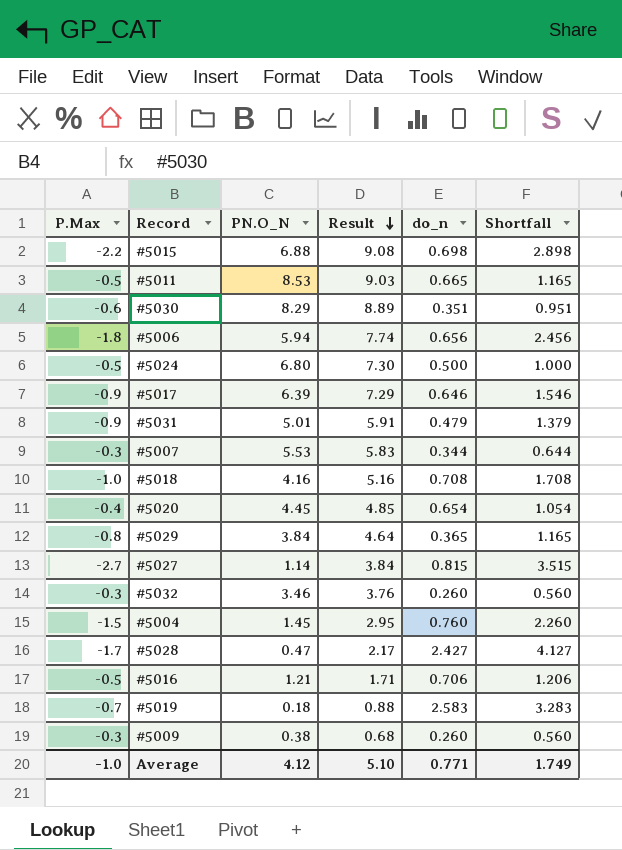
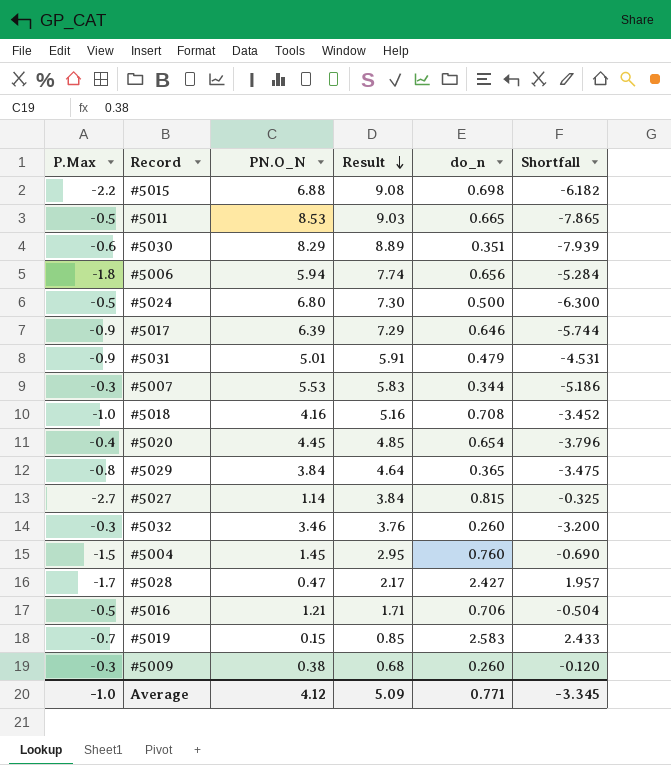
column Shortfall | formula: [do_n] - [P.Max] -> [do_n] - [PN.O_N]
#5019 | PN.O_N: 0.18 -> 0.15
#5019 | Result: 0.88 -> 0.85
Average | Result: 5.10 -> 5.09
Average | Shortfall: 1.749 -> -3.345

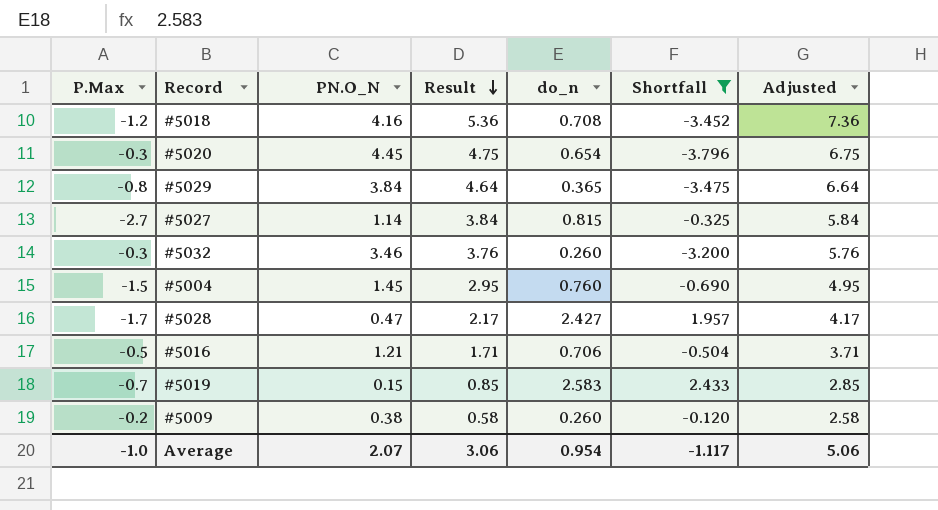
filter: none -> Shortfall >= -3.796
column Adjusted | formula: none -> [Result] + 2
#5018 | P.Max: -1.0 -> -1.2
#5018 | Result: 5.16 -> 5.36
#5020 | P.Max: -0.4 -> -0.3
#5020 | Result: 4.85 -> 4.75
#5009 | P.Max: -0.3 -> -0.2
#5009 | Result: 0.68 -> 0.58
Average | PN.O_N: 4.12 -> 2.07
Average | Result: 5.09 -> 3.06
Average | do_n: 0.771 -> 0.954
Average | Shortfall: -3.345 -> -1.117

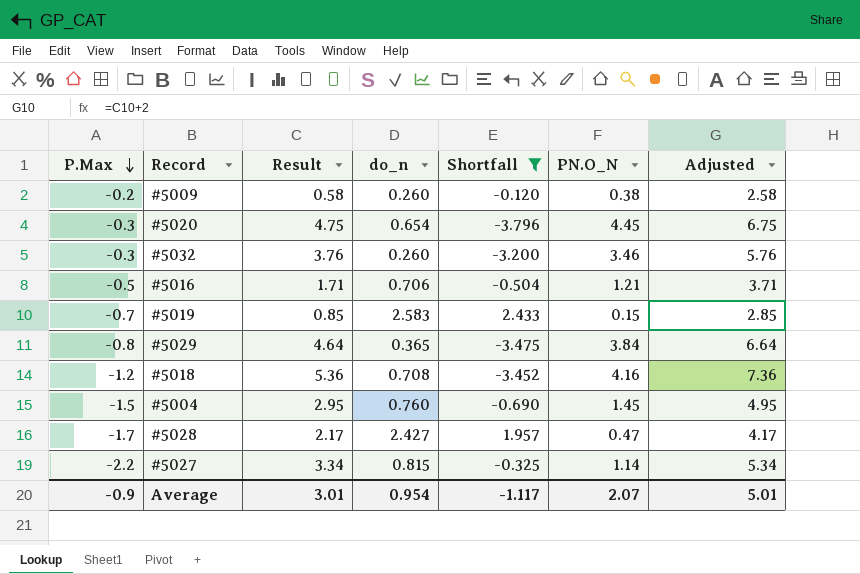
row order: Result descending -> P.Max descending
column PN.O_N | position: 3 -> 6
#5027 | P.Max: -2.7 -> -2.2
#5027 | Result: 3.84 -> 3.34
#5027 | Adjusted: 5.84 -> 5.34
Average | P.Max: -1.0 -> -0.9
Average | Result: 3.06 -> 3.01
Average | Adjusted: 5.06 -> 5.01

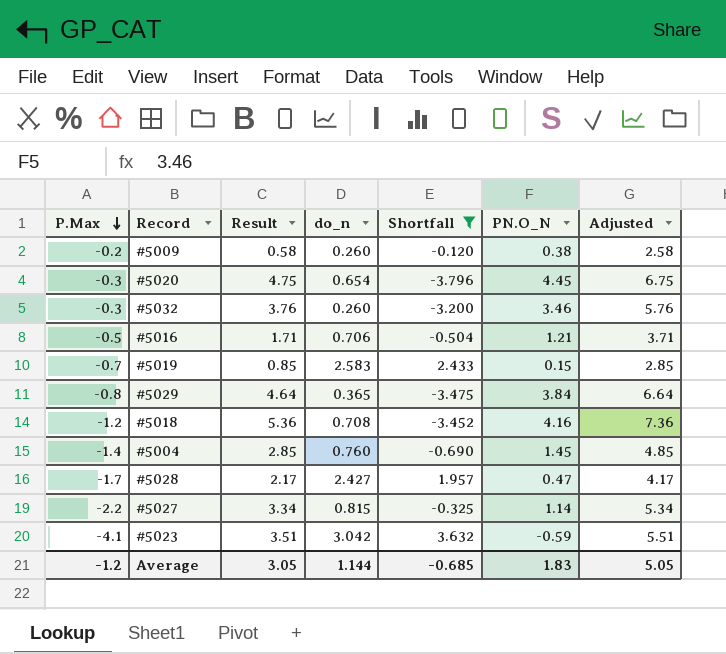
#5004 | P.Max: -1.5 -> -1.4
#5004 | Result: 2.95 -> 2.85
#5004 | Adjusted: 4.95 -> 4.85
row #5023: none -> -4.1 | 3.51 | 3.042 | 3.632 | -0.59 | 5.51
Average | P.Max: -0.9 -> -1.2
Average | Result: 3.01 -> 3.05
Average | do_n: 0.954 -> 1.144
Average | Shortfall: -1.117 -> -0.685
Average | PN.O_N: 2.07 -> 1.83
Average | Adjusted: 5.01 -> 5.05

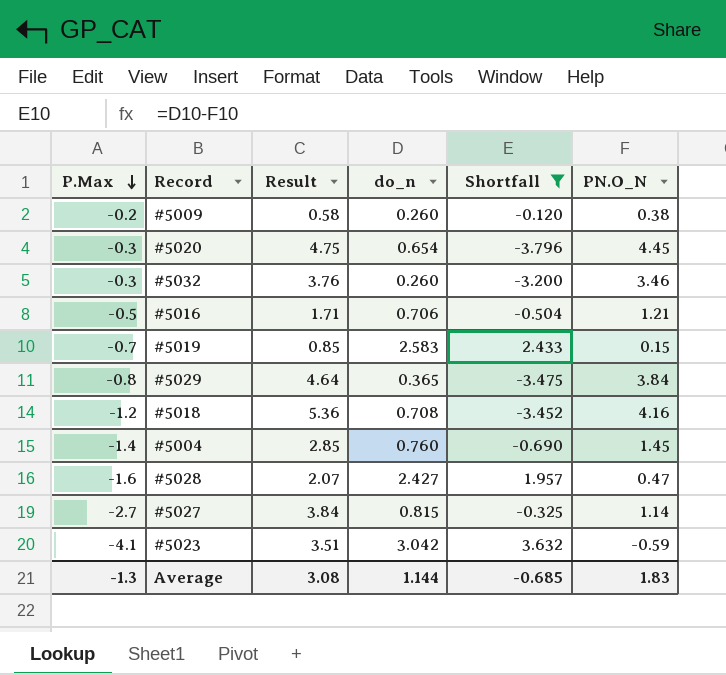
column Adjusted | formula: [Result] + 2 -> none
#5028 | P.Max: -1.7 -> -1.6
#5028 | Result: 2.17 -> 2.07
#5027 | P.Max: -2.2 -> -2.7
#5027 | Result: 3.34 -> 3.84
Average | P.Max: -1.2 -> -1.3
Average | Result: 3.05 -> 3.08

